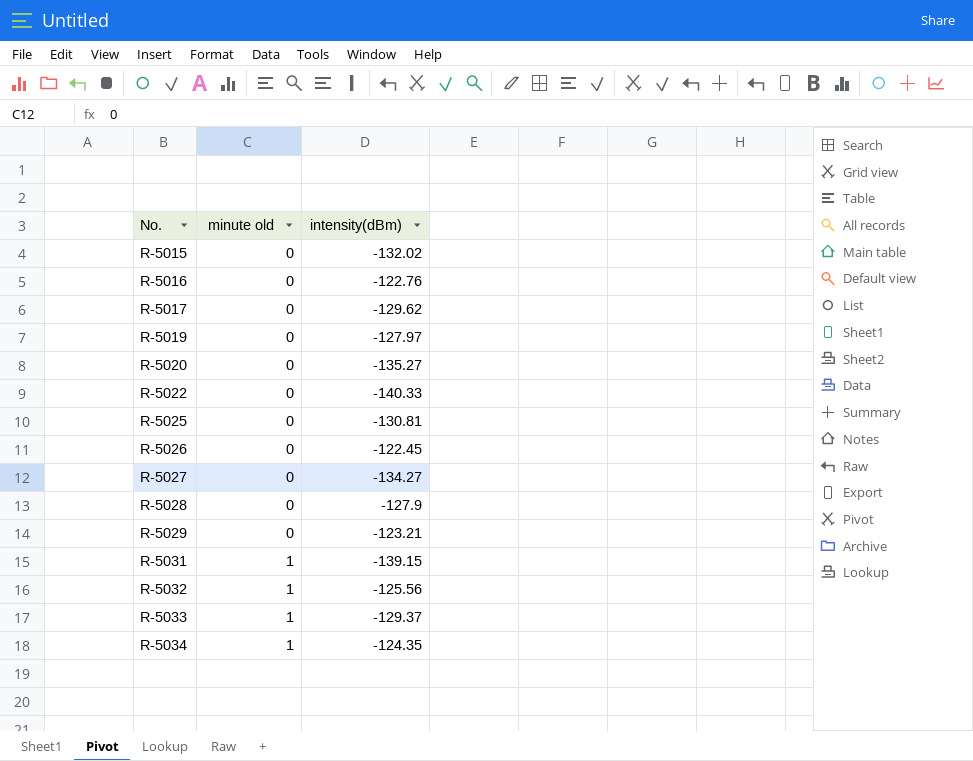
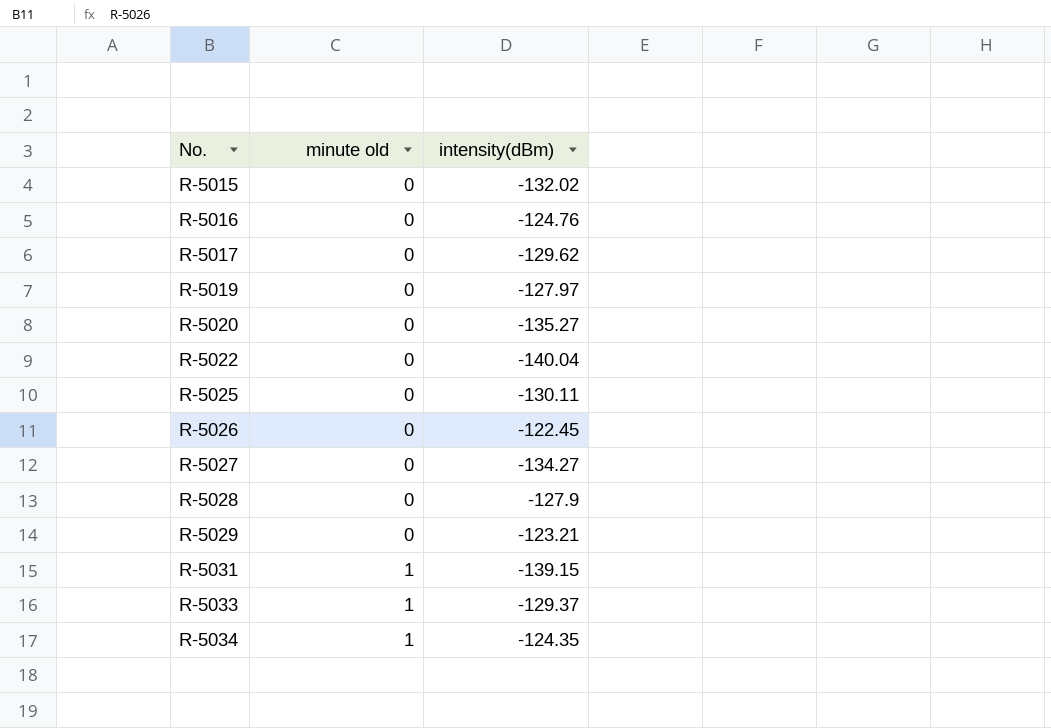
row R-5032: 1 | -125.56 -> none
R-5016 | intensity(dBm): -122.76 -> -124.76
R-5022 | intensity(dBm): -140.33 -> -140.04
R-5025 | intensity(dBm): -130.81 -> -130.11

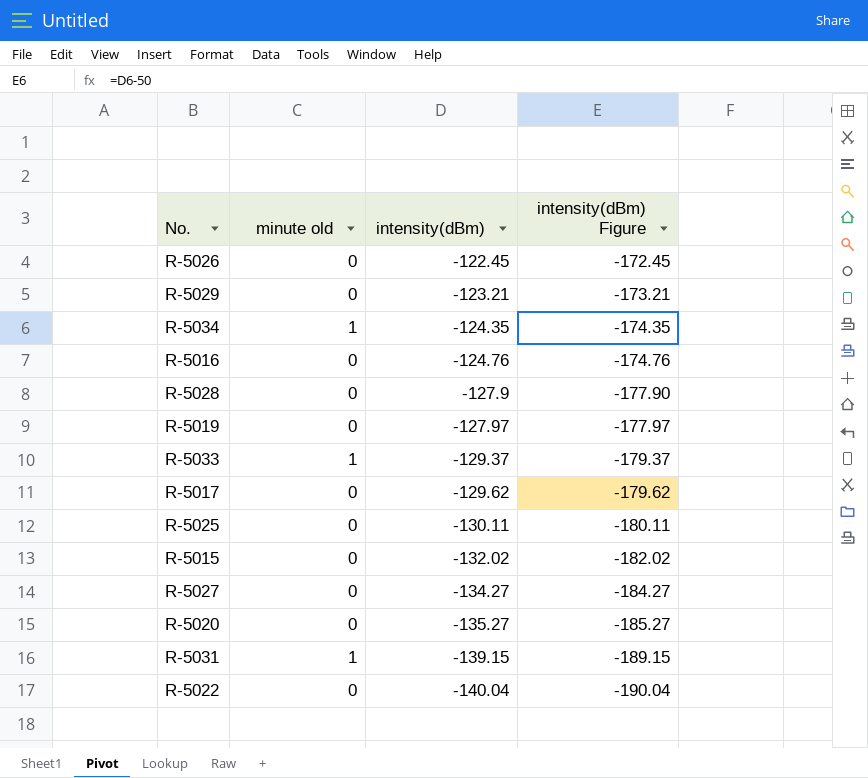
row order: No. ascending -> intensity(dBm) descending
column intensity(dBm) Figure | formula: none -> [intensity(dBm)] - 50

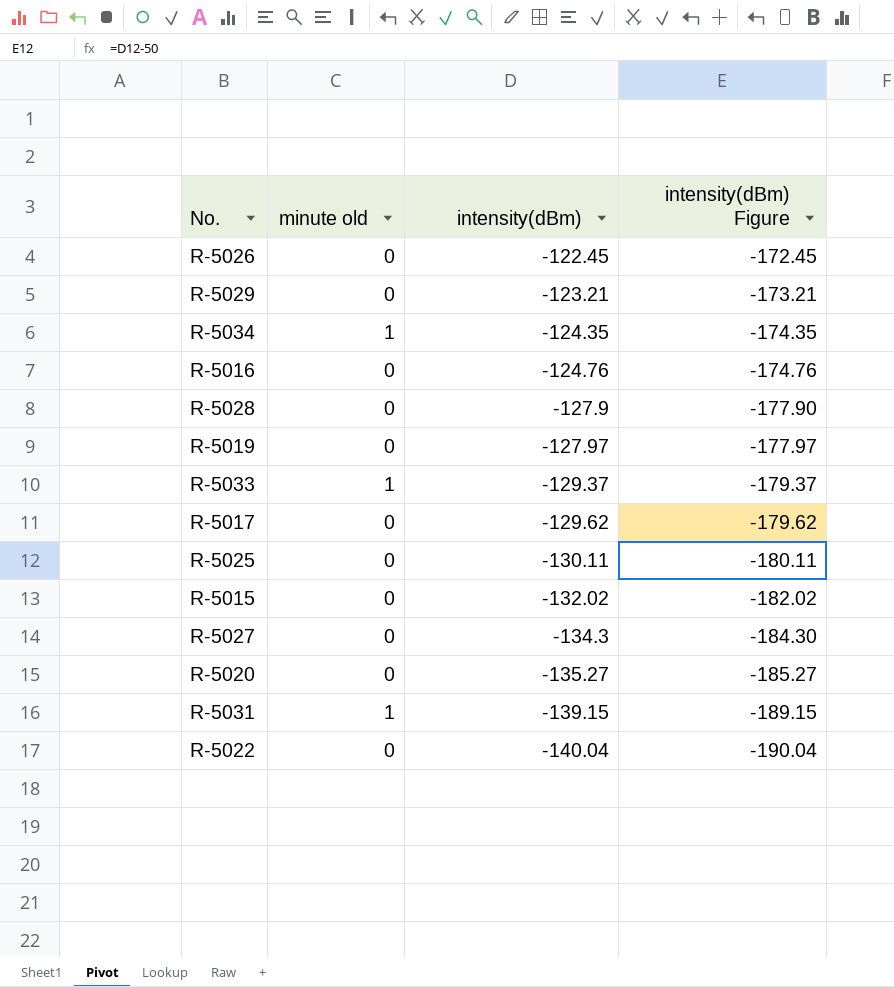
R-5027 | intensity(dBm): -134.27 -> -134.3
R-5027 | intensity(dBm) Figure: -184.27 -> -184.30

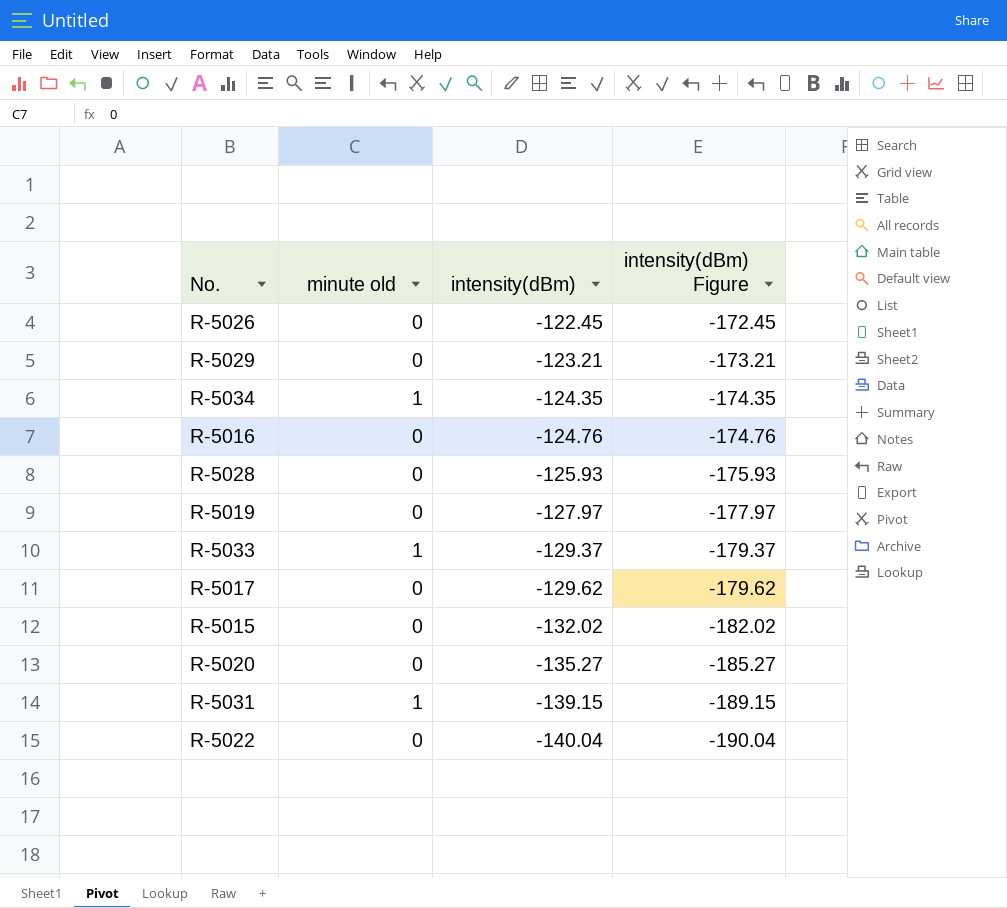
row R-5025: 0 | -130.11 | -180.11 -> none
row R-5027: 0 | -134.3 | -184.30 -> none
R-5028 | intensity(dBm): -127.9 -> -125.93
R-5028 | intensity(dBm) Figure: -177.90 -> -175.93

